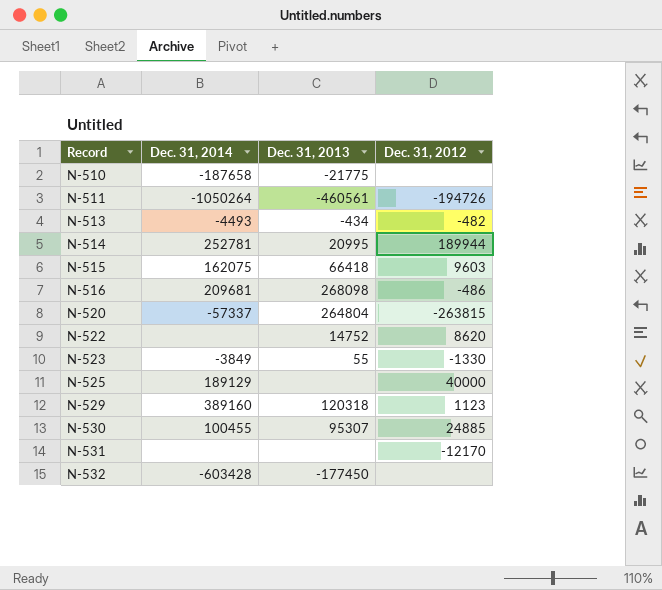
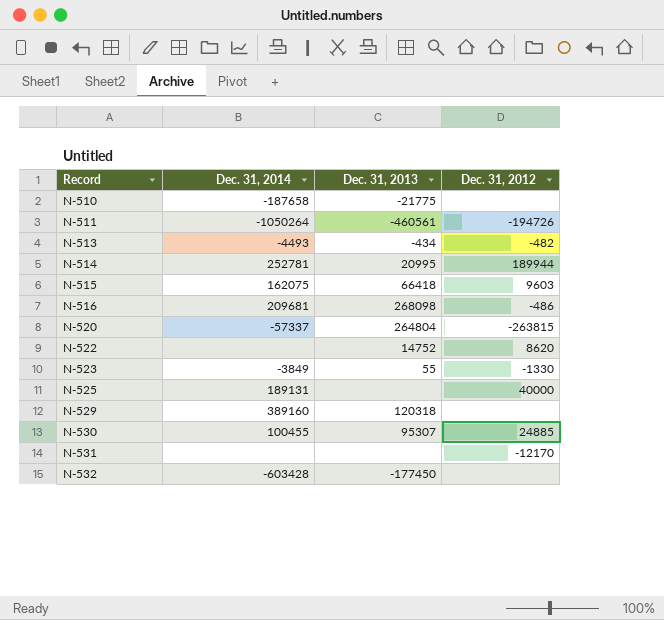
N-525 | Dec. 31, 2014: 189129 -> 189131
N-529 | Dec. 31, 2012: 1123 -> none

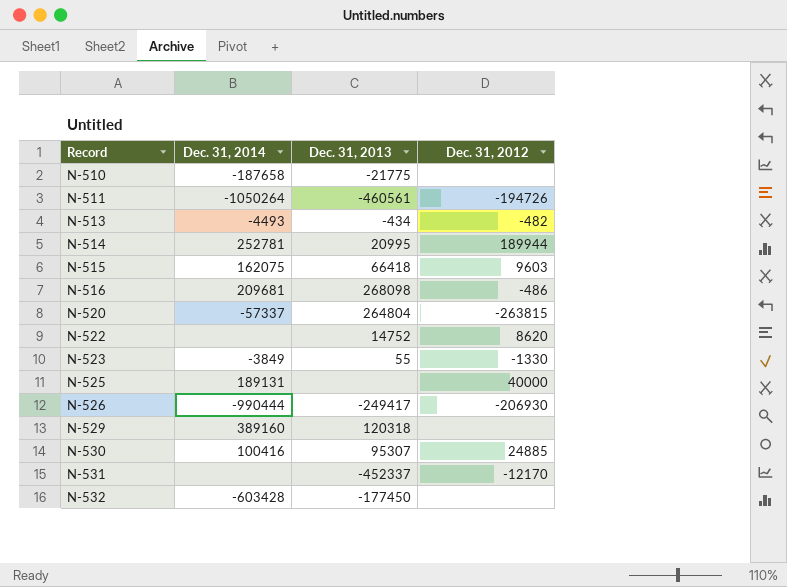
row N-526: none -> -990444 | -249417 | -206930
N-530 | Dec. 31, 2014: 100455 -> 100416
N-531 | Dec. 31, 2013: none -> -452337

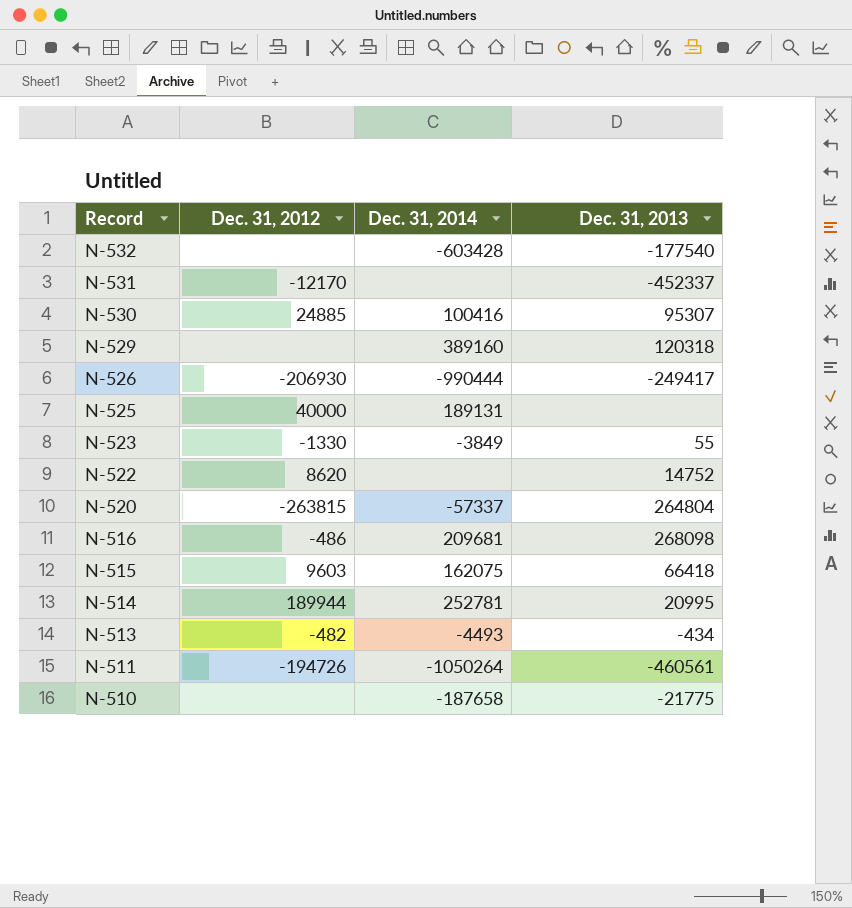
row order: Record ascending -> Record descending
column Dec. 31, 2012 | position: 4 -> 2
N-532 | Dec. 31, 2013: -177450 -> -177540

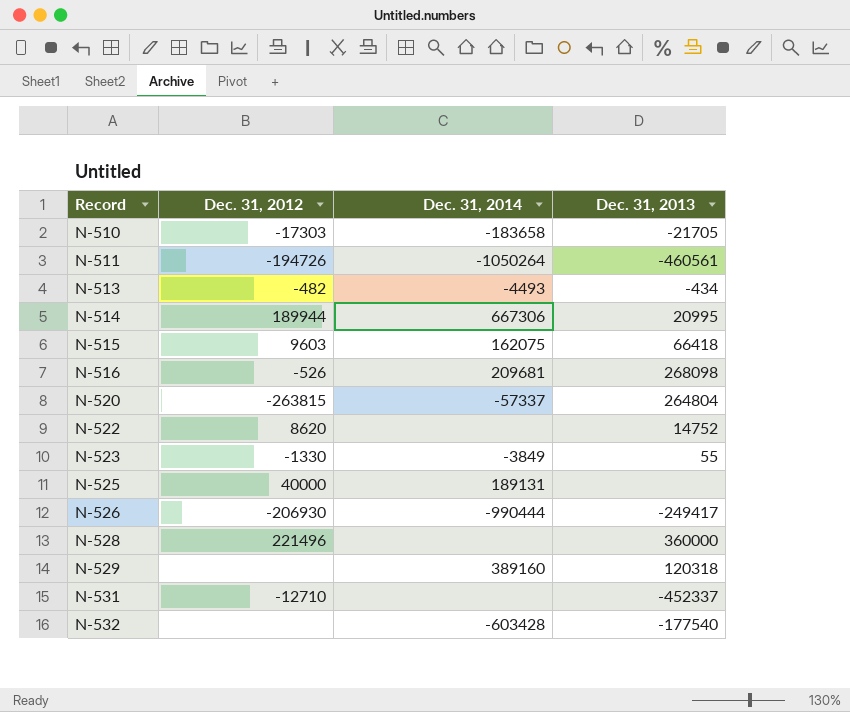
row order: Record descending -> Record ascending
row N-530: 24885 | 100416 | 95307 -> none
N-510 | Dec. 31, 2012: none -> -17303
N-510 | Dec. 31, 2014: -187658 -> -183658
N-510 | Dec. 31, 2013: -21775 -> -21705
N-514 | Dec. 31, 2014: 252781 -> 667306
N-516 | Dec. 31, 2012: -486 -> -526
row N-528: none -> 221496 | none | 360000
N-531 | Dec. 31, 2012: -12170 -> -12710

